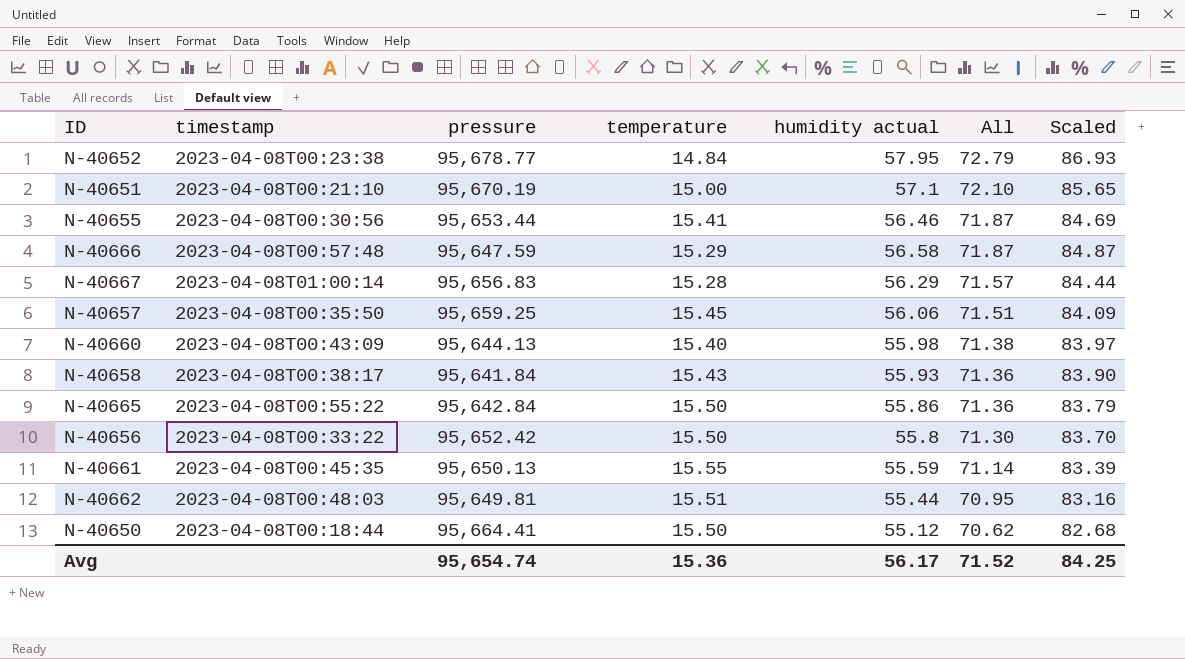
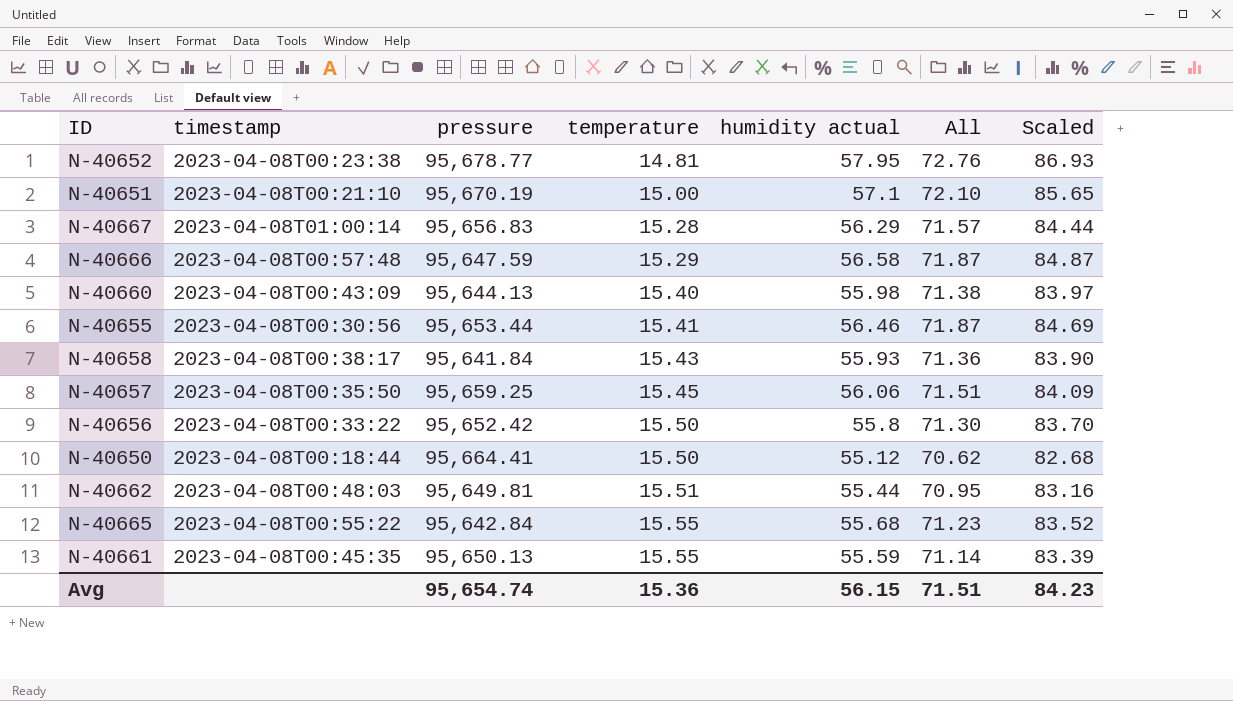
row order: All descending -> temperature ascending
N-40652 | temperature: 14.84 -> 14.81
N-40652 | All: 72.79 -> 72.76
N-40665 | temperature: 15.50 -> 15.55
N-40665 | humidity actual: 55.86 -> 55.68
N-40665 | All: 71.36 -> 71.23
N-40665 | Scaled: 83.79 -> 83.52
Avg | humidity actual: 56.17 -> 56.15
Avg | All: 71.52 -> 71.51
Avg | Scaled: 84.25 -> 84.23

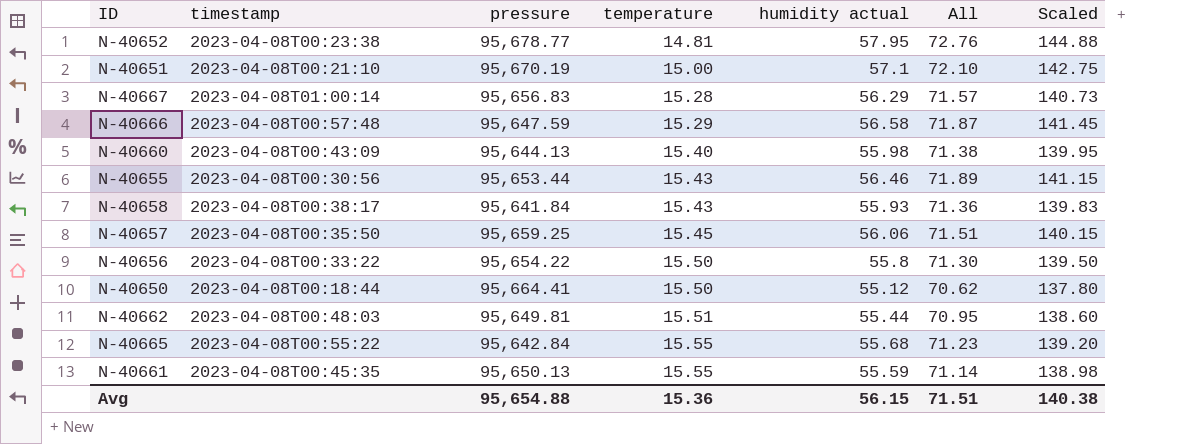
column Scaled | formula: [humidity actual] * 1.5 -> [humidity actual] * 2.5
N-40655 | temperature: 15.41 -> 15.43
N-40655 | All: 71.87 -> 71.89
N-40656 | pressure: 95,652.42 -> 95,654.22
Avg | pressure: 95,654.74 -> 95,654.88
Avg | Scaled: 84.23 -> 140.38

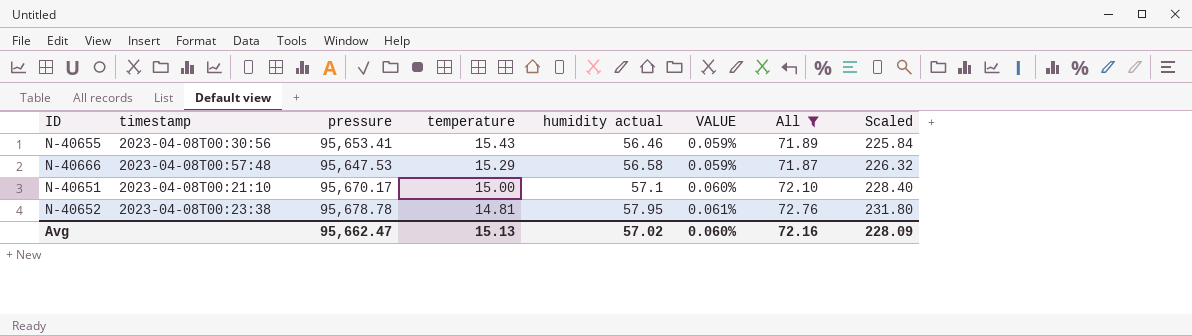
filter: none -> All >= 71.87
row order: temperature ascending -> temperature descending
column VALUE | formula: none -> [humidity actual] / [pressure]
column Scaled | formula: [humidity actual] * 2.5 -> [humidity actual] * 4
N-40655 | pressure: 95,653.44 -> 95,653.41
N-40666 | pressure: 95,647.59 -> 95,647.53
N-40651 | pressure: 95,670.19 -> 95,670.17
N-40652 | pressure: 95,678.77 -> 95,678.78
Avg | pressure: 95,654.88 -> 95,662.47
Avg | temperature: 15.36 -> 15.13
Avg | humidity actual: 56.15 -> 57.02
Avg | All: 71.51 -> 72.16
Avg | Scaled: 140.38 -> 228.09

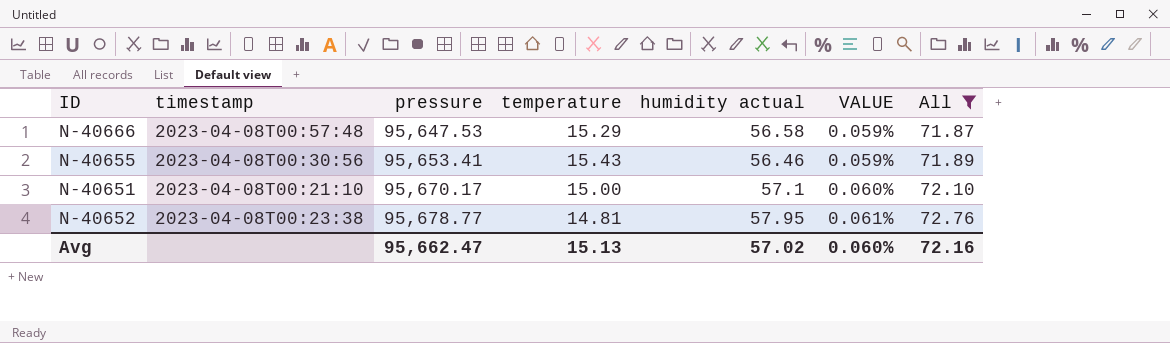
row order: temperature descending -> pressure ascending
column Scaled | formula: [humidity actual] * 4 -> none
N-40652 | pressure: 95,678.78 -> 95,678.77

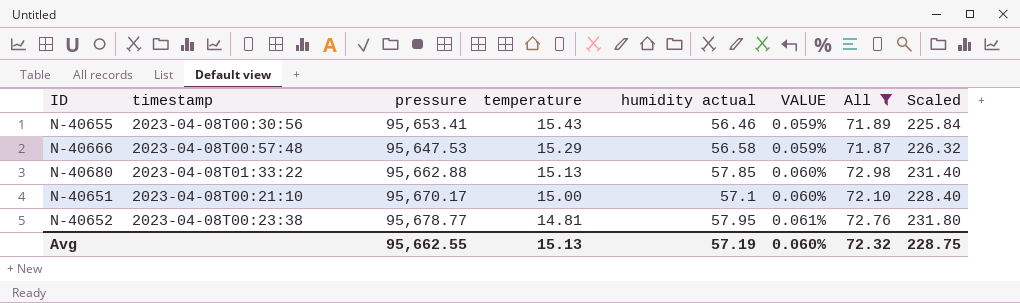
row order: pressure ascending -> temperature descending
column Scaled | formula: none -> [humidity actual] * 4
row N-40680: none -> 2023-04-08T01:33:22 | 95,662.88 | 15.13 | 57.85 | 0.060% | 72.98 | 231.40
Avg | pressure: 95,662.47 -> 95,662.55
Avg | humidity actual: 57.02 -> 57.19
Avg | All: 72.16 -> 72.32

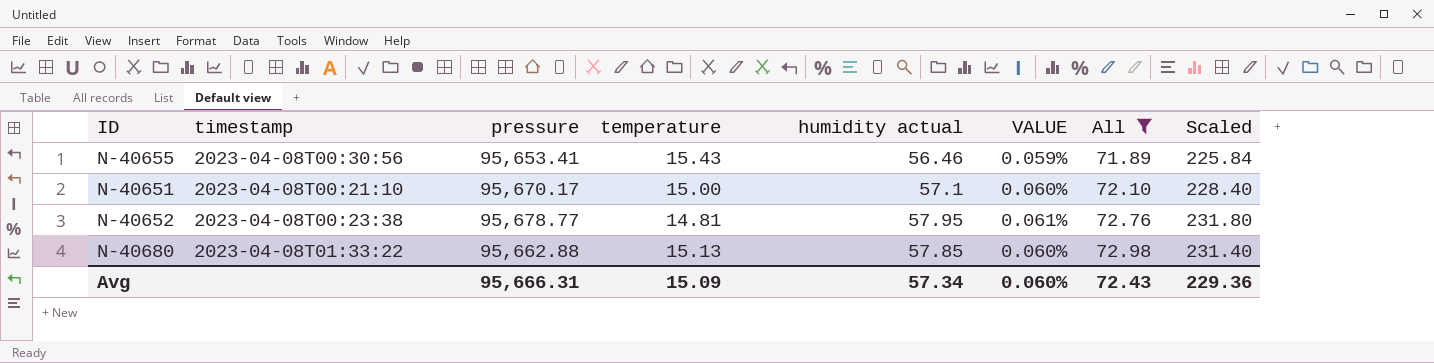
row order: temperature descending -> All ascending
row N-40666: 2023-04-08T00:57:48 | 95,647.53 | 15.29 | 56.58 | 0.059% | 71.87 | 226.32 -> none
Avg | pressure: 95,662.55 -> 95,666.31
Avg | temperature: 15.13 -> 15.09
Avg | humidity actual: 57.19 -> 57.34
Avg | All: 72.32 -> 72.43
Avg | Scaled: 228.75 -> 229.36

